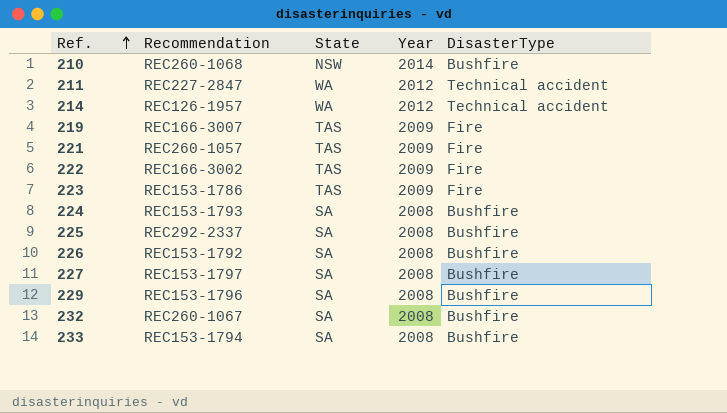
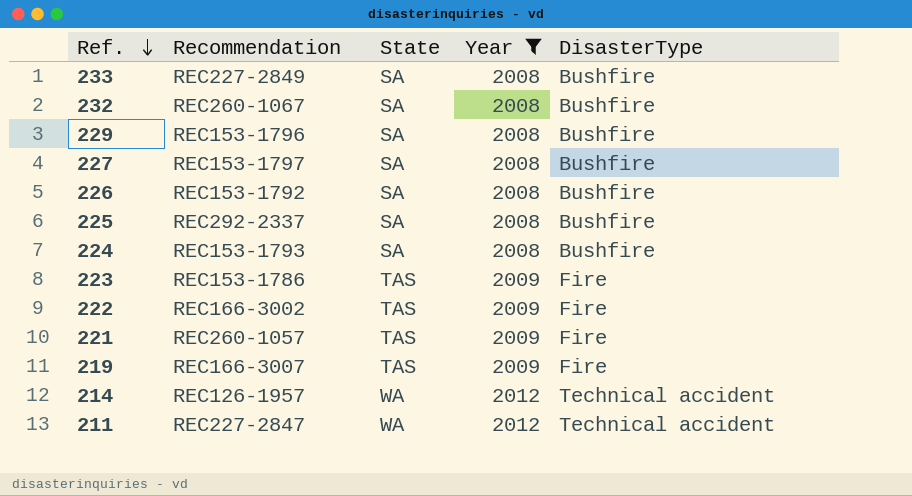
filter: none -> Year != 2014
row order: Ref. ascending -> Ref. descending
233 | Recommendation: REC153-1794 -> REC227-2849

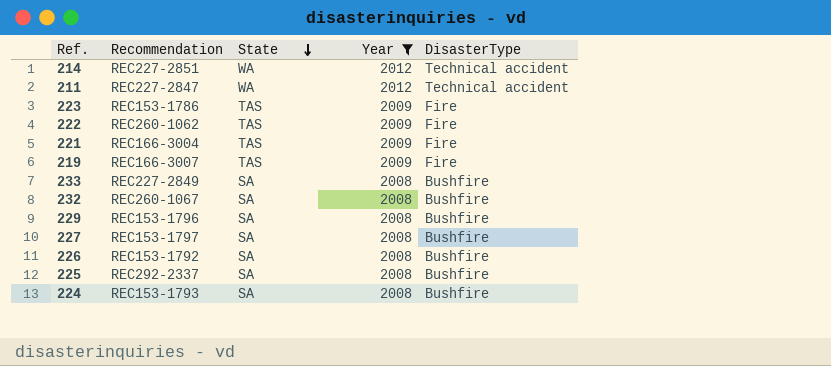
row order: Ref. descending -> State descending
214 | Recommendation: REC126-1957 -> REC227-2851
222 | Recommendation: REC166-3002 -> REC260-1062
221 | Recommendation: REC260-1057 -> REC166-3004

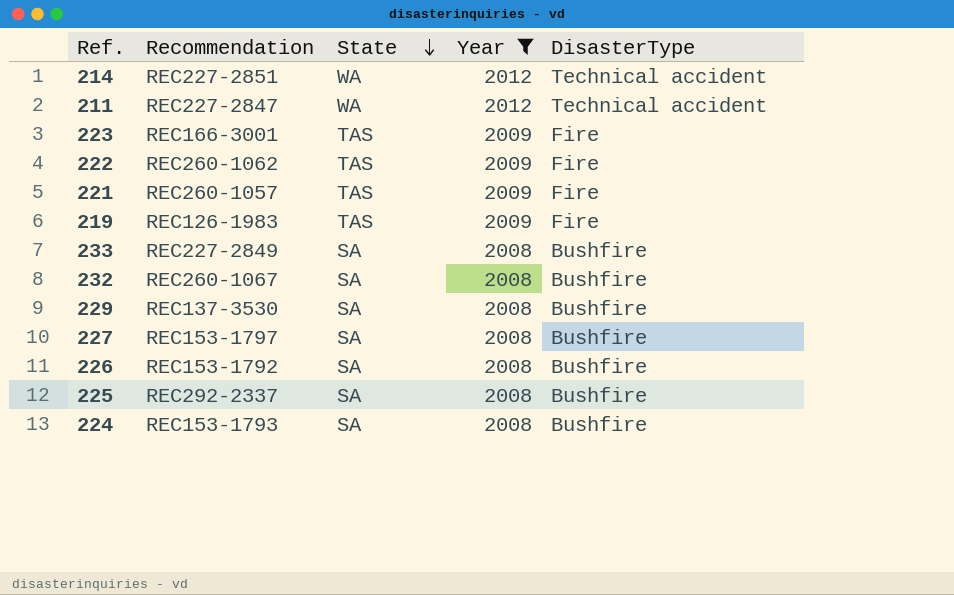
223 | Recommendation: REC153-1786 -> REC166-3001
221 | Recommendation: REC166-3004 -> REC260-1057
219 | Recommendation: REC166-3007 -> REC126-1983
229 | Recommendation: REC153-1796 -> REC137-3530

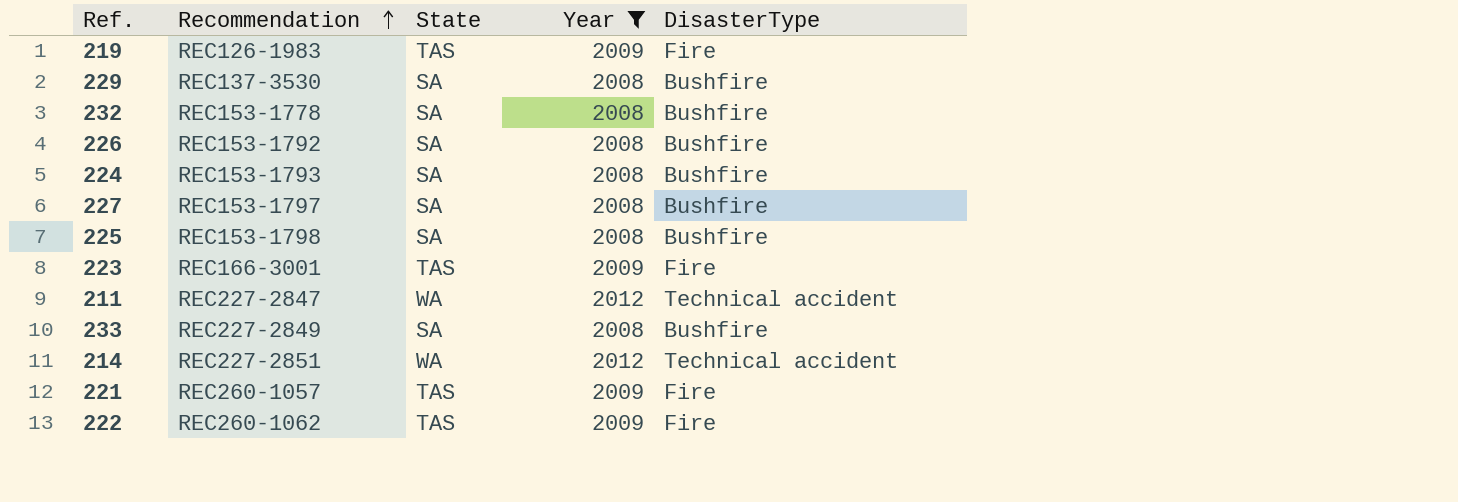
row order: State descending -> Recommendation ascending
232 | Recommendation: REC260-1067 -> REC153-1778
225 | Recommendation: REC292-2337 -> REC153-1798

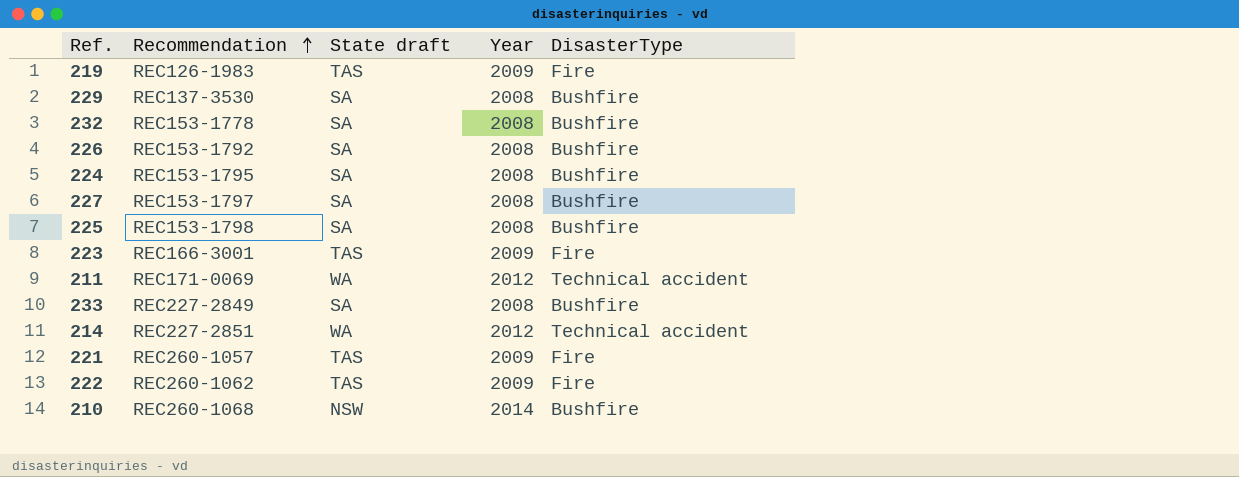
filter: Year != 2014 -> none
column name: State -> State draft
224 | Recommendation: REC153-1793 -> REC153-1795
211 | Recommendation: REC227-2847 -> REC171-0069

